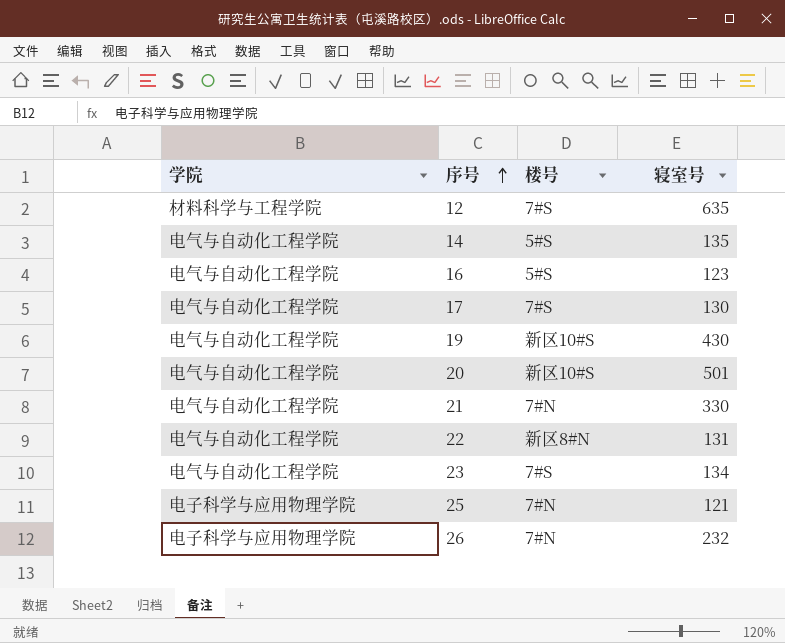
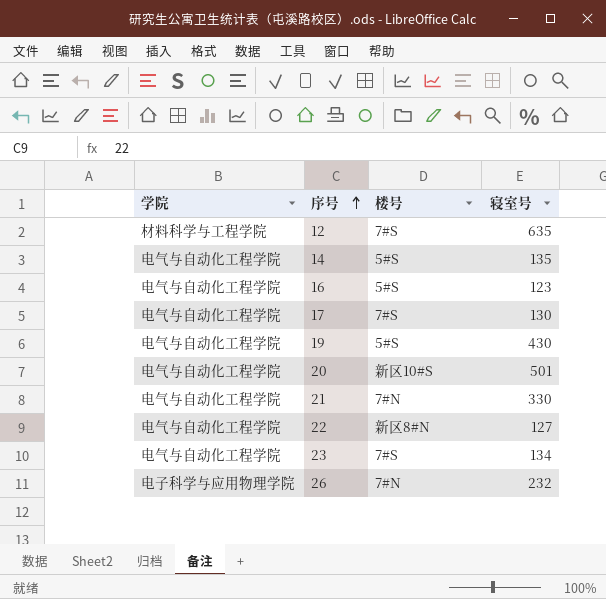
row 25: 电子科学与应用物理学院 | 7#N | 121 -> none
19 | 楼号: 新区10#S -> 5#S
22 | 寝室号: 131 -> 127

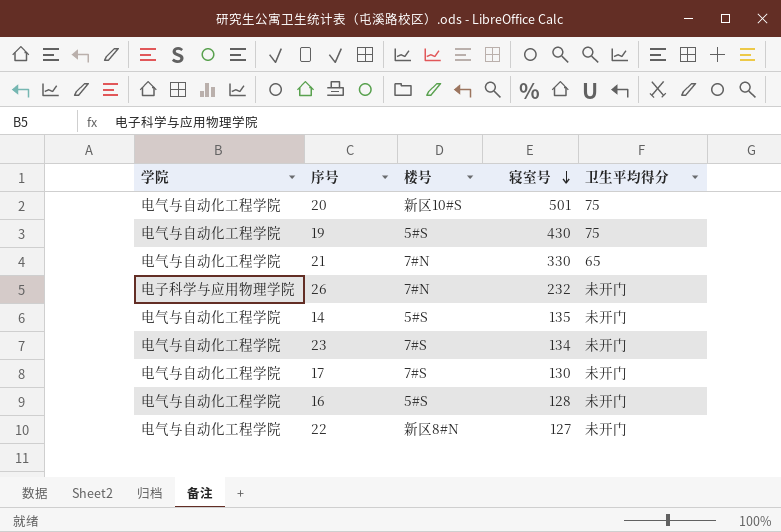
row order: 序号 ascending -> 寝室号 descending
column 卫生平均得分 | position: none -> 5
row 12: 材料科学与工程学院 | 7#S | 635 -> none
16 | 寝室号: 123 -> 128

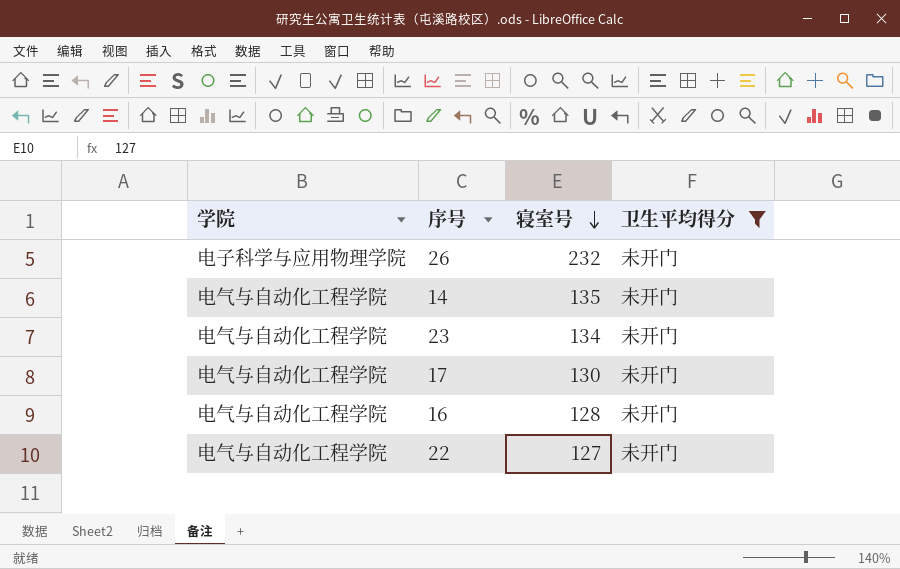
filter: none -> 卫生平均得分 = 未开门
column 楼号 | position: 3 -> none

